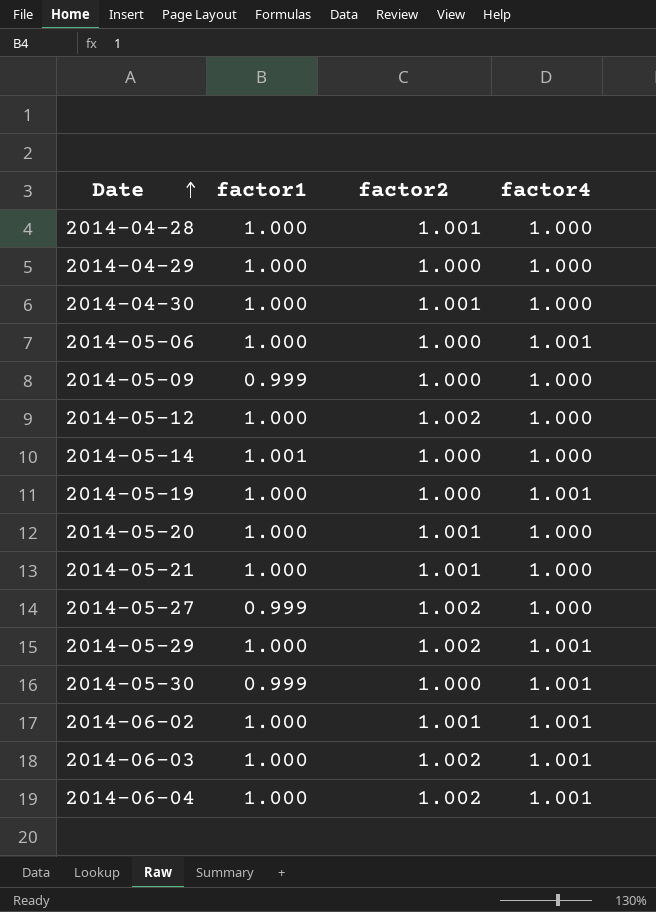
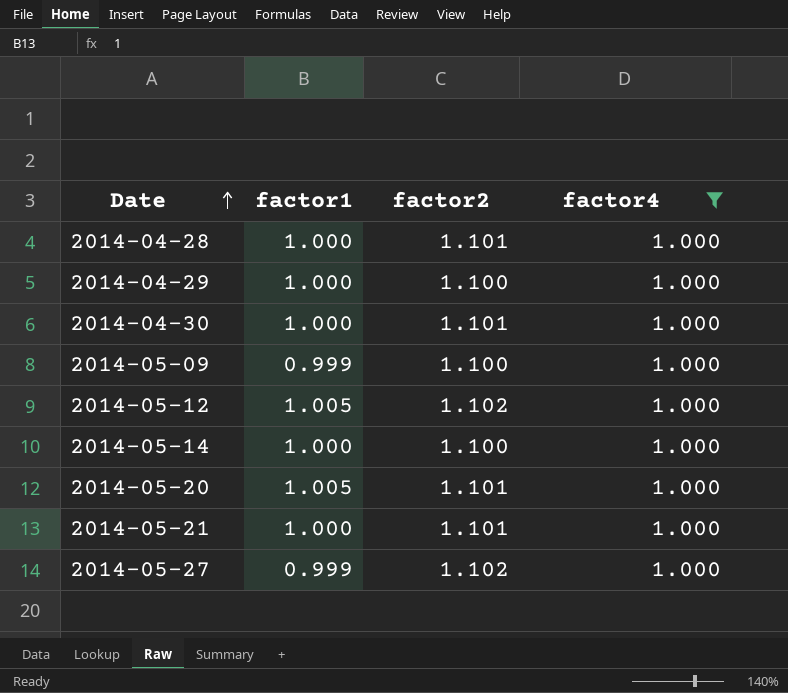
filter: none -> factor4 = 1.000
2014-04-28 | factor2: 1.001 -> 1.101
2014-04-29 | factor2: 1.000 -> 1.100
2014-04-30 | factor2: 1.001 -> 1.101
2014-05-09 | factor2: 1.000 -> 1.100
2014-05-12 | factor1: 1.000 -> 1.005
2014-05-12 | factor2: 1.002 -> 1.102
2014-05-14 | factor1: 1.001 -> 1.000
2014-05-14 | factor2: 1.000 -> 1.100
2014-05-20 | factor1: 1.000 -> 1.005
2014-05-20 | factor2: 1.001 -> 1.101
2014-05-21 | factor2: 1.001 -> 1.101
2014-05-27 | factor2: 1.002 -> 1.102

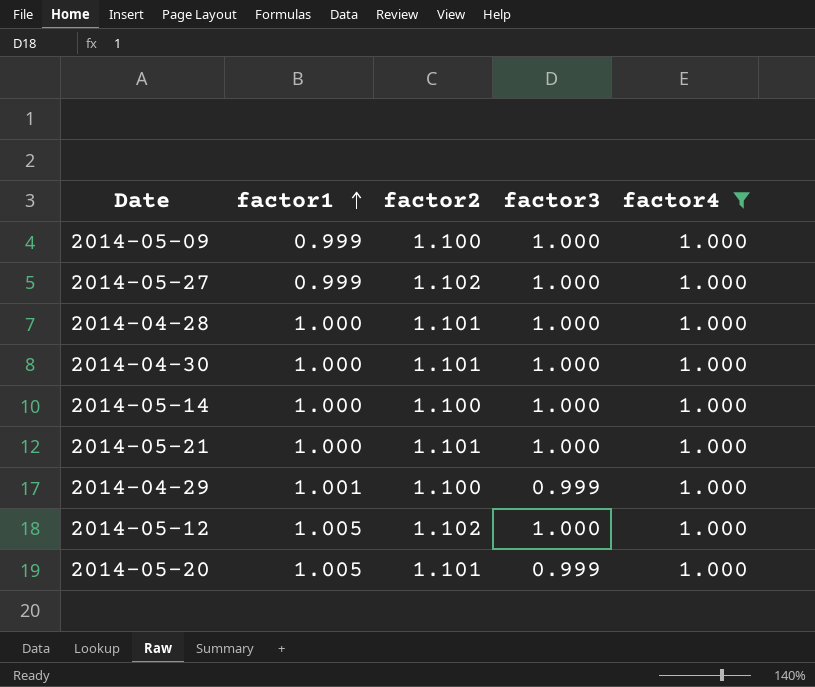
row order: Date ascending -> factor1 ascending
column factor3 | position: none -> 4
2014-04-29 | factor1: 1.000 -> 1.001

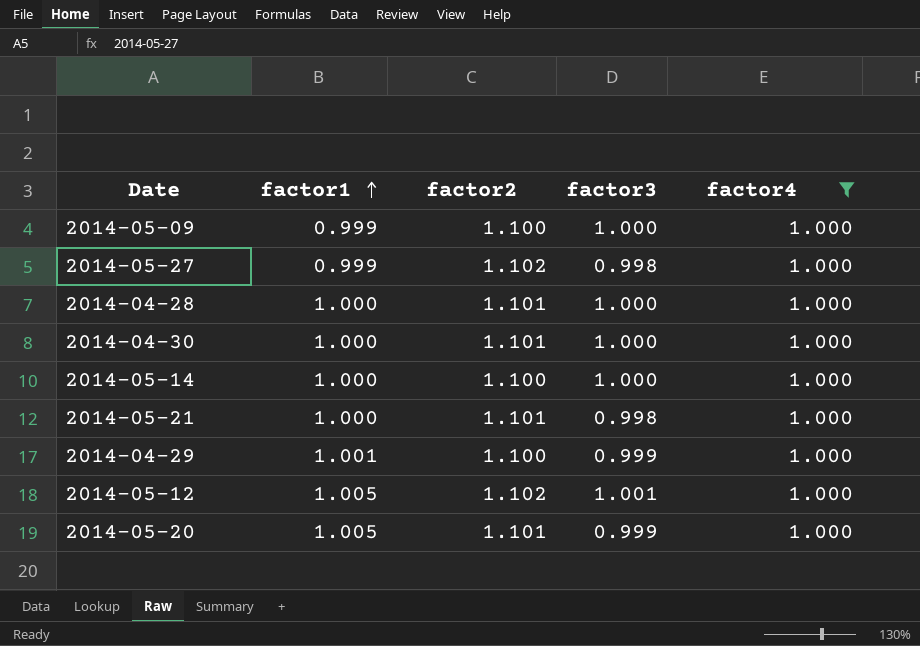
2014-05-27 | factor3: 1.000 -> 0.998
2014-05-21 | factor3: 1.000 -> 0.998
2014-05-12 | factor3: 1.000 -> 1.001

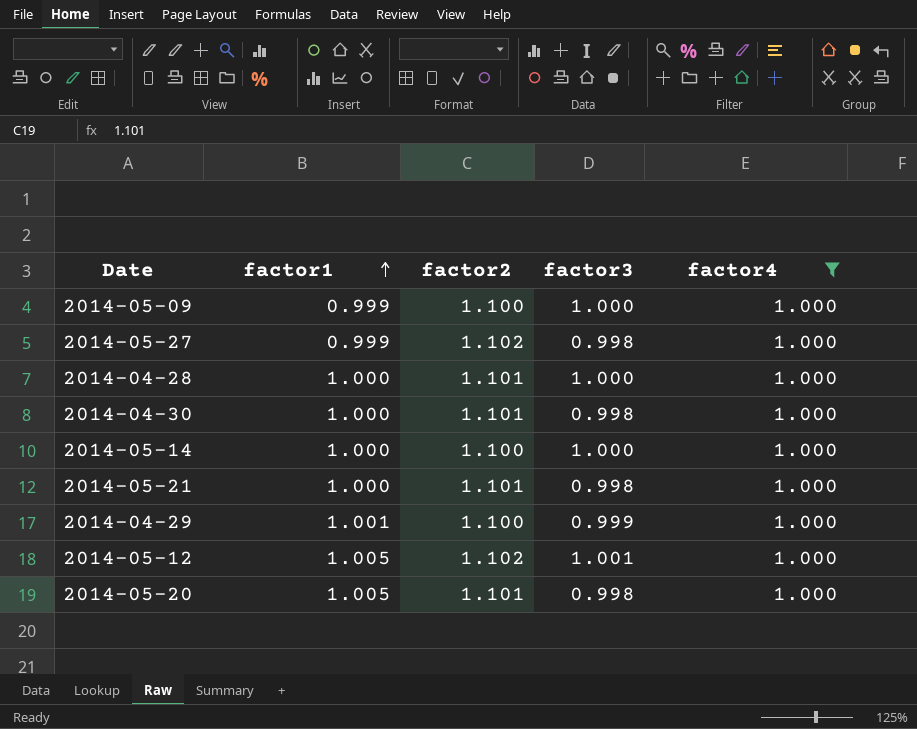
2014-04-30 | factor3: 1.000 -> 0.998
2014-05-20 | factor3: 0.999 -> 0.998

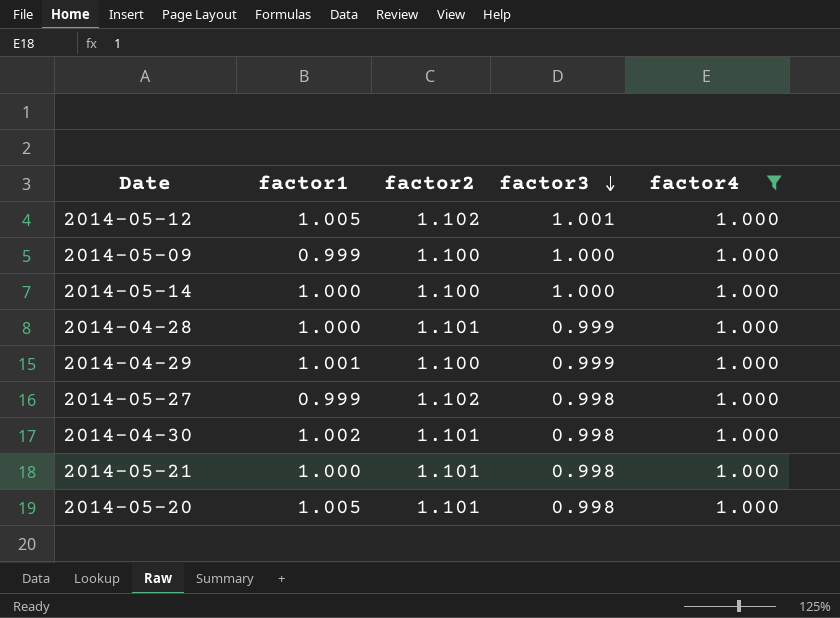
row order: factor1 ascending -> factor3 descending
2014-04-28 | factor3: 1.000 -> 0.999
2014-04-30 | factor1: 1.000 -> 1.002

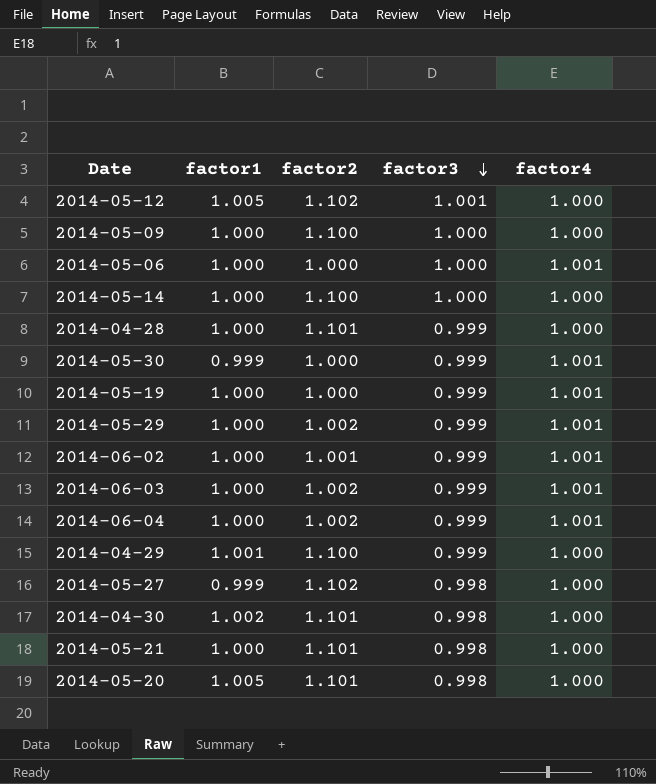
filter: factor4 = 1.000 -> none
2014-05-09 | factor1: 0.999 -> 1.000

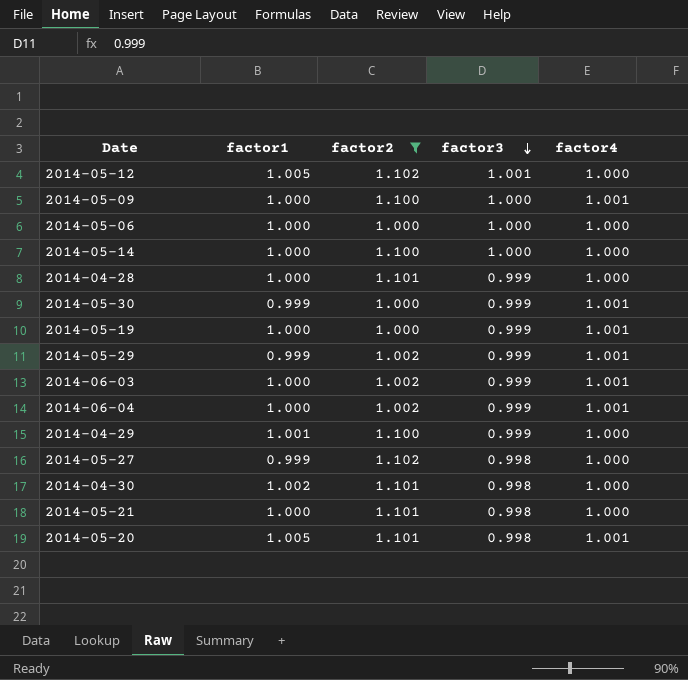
filter: none -> factor2 != 1.001
2014-05-09 | factor4: 1.000 -> 1.001
2014-05-06 | factor4: 1.001 -> 1.000
2014-05-29 | factor1: 1.000 -> 0.999
2014-05-20 | factor4: 1.000 -> 1.001

